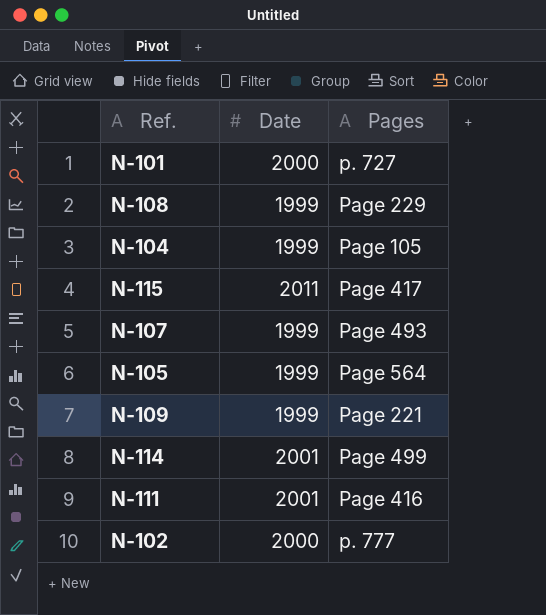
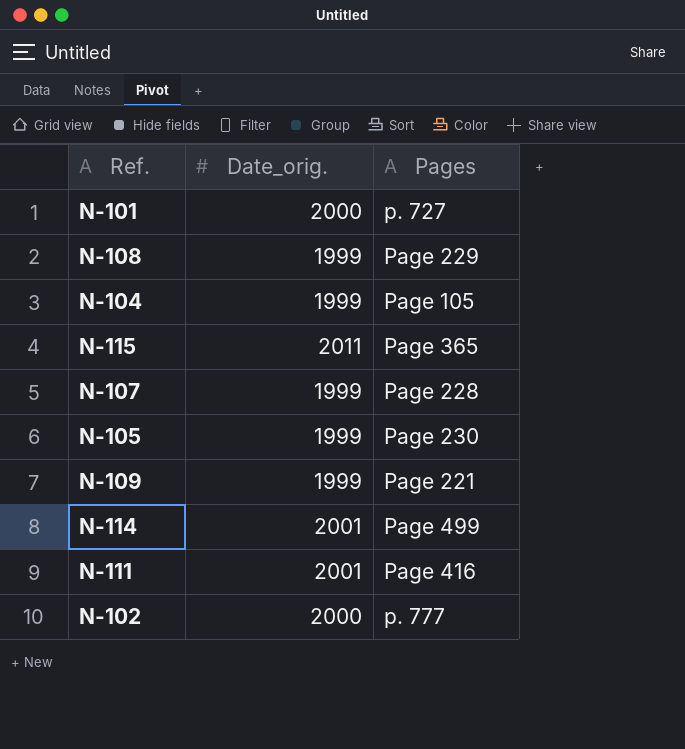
column name: Date -> Date_orig.
N-115 | Pages: Page 417 -> Page 365
N-107 | Pages: Page 493 -> Page 228
N-105 | Pages: Page 564 -> Page 230

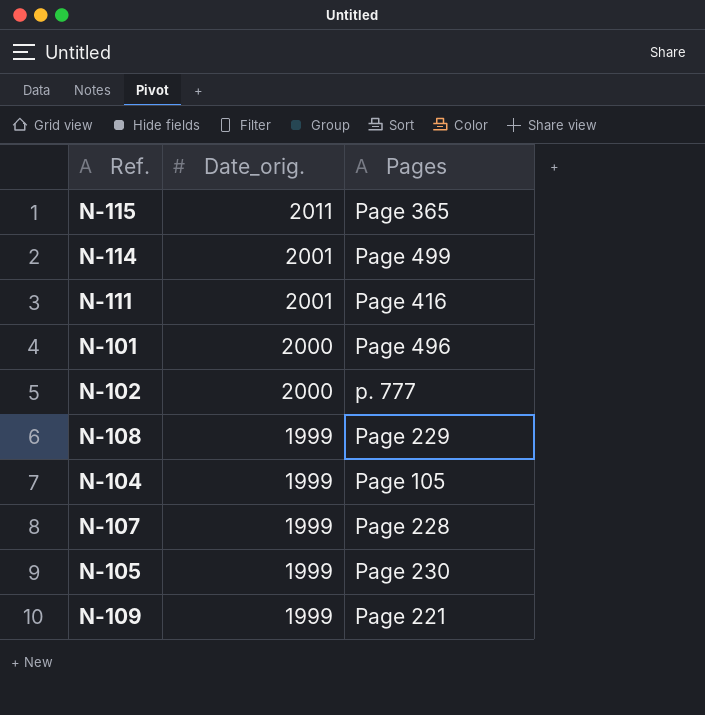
row order: none -> Date_orig. descending
N-101 | Pages: p. 727 -> Page 496

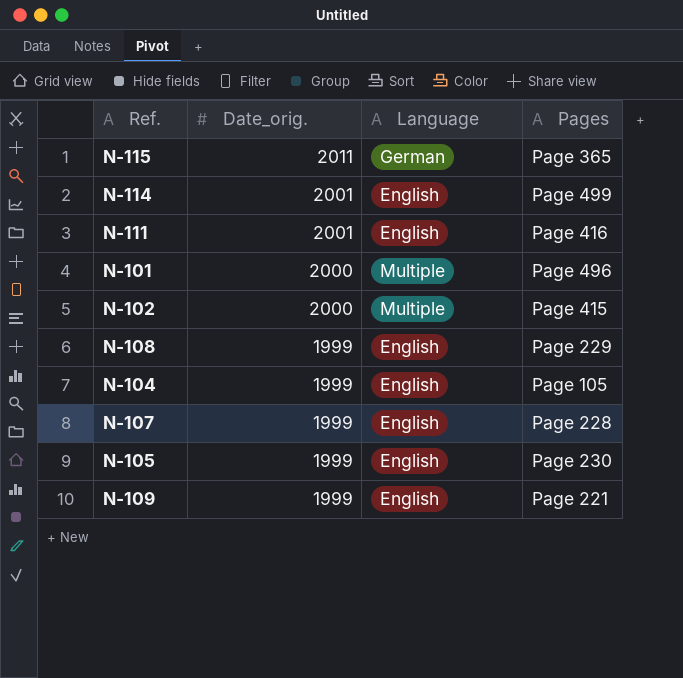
column Language | position: none -> 3
N-102 | Pages: p. 777 -> Page 415

